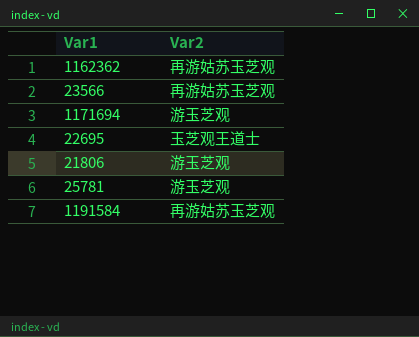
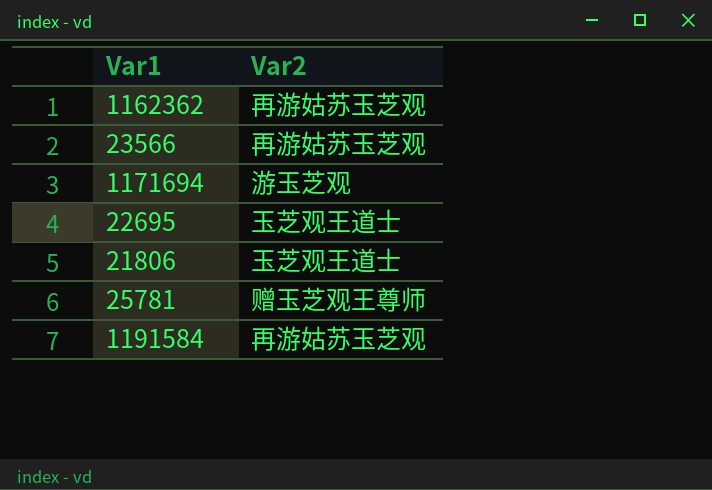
21806 | Var2: 游玉芝观 -> 玉芝观王道士
25781 | Var2: 游玉芝观 -> 赠玉芝观王尊师

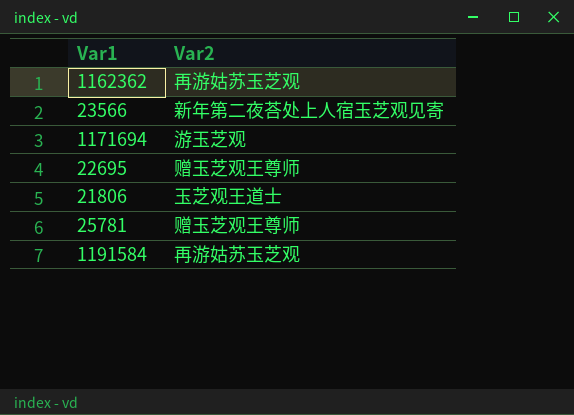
23566 | Var2: 再游姑苏玉芝观 -> 新年第二夜荅处上人宿玉芝观见寄
22695 | Var2: 玉芝观王道士 -> 赠玉芝观王尊师

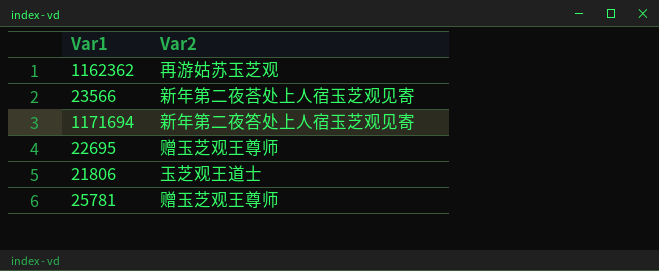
row 1191584: 再游姑苏玉芝观 -> none
1171694 | Var2: 游玉芝观 -> 新年第二夜答处上人宿玉芝观见寄

